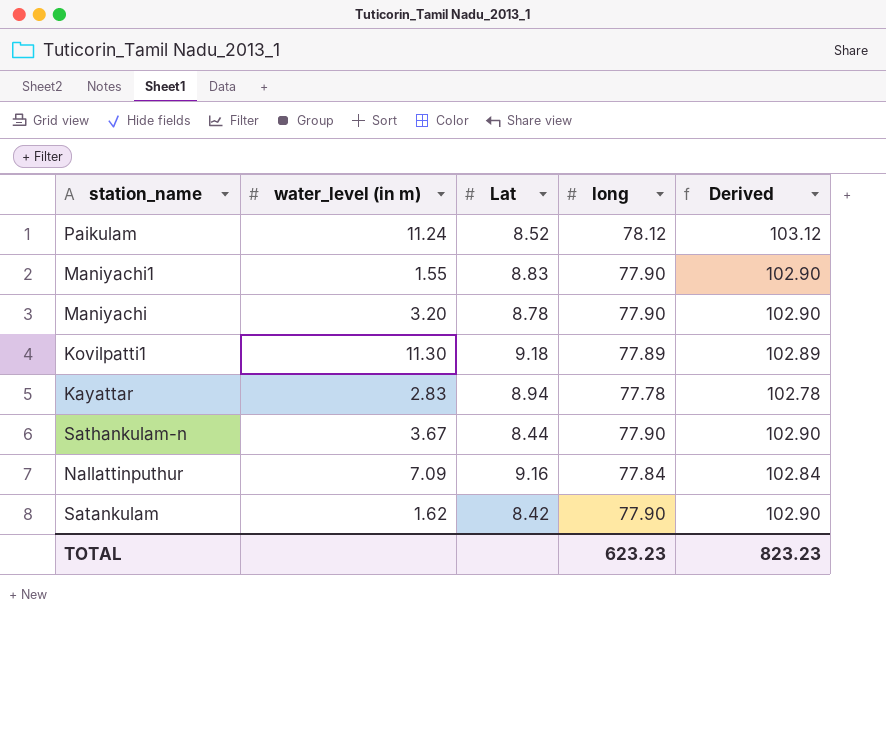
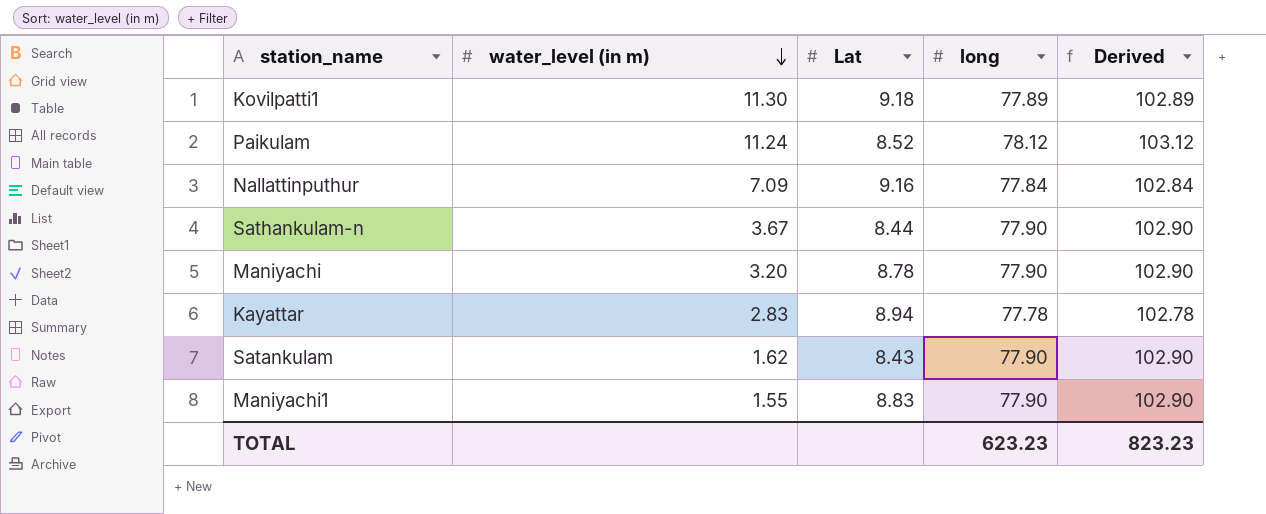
row order: none -> water_level (in m) descending
Satankulam | Lat: 8.42 -> 8.43

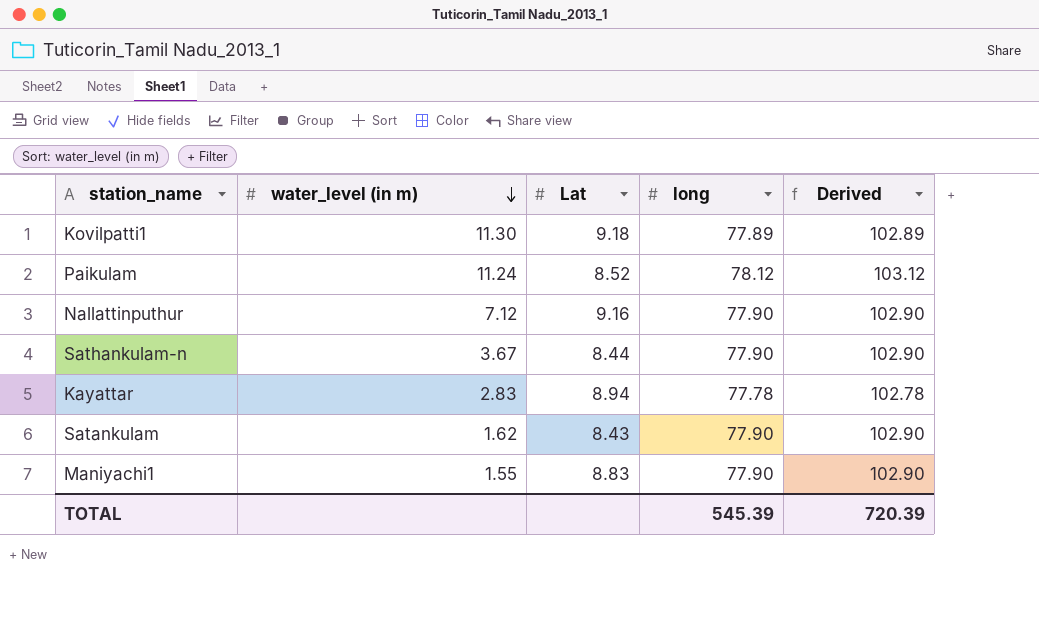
row Maniyachi: 3.20 | 8.78 | 77.90 | 102.90 -> none
Nallattinputhur | water_level (in m): 7.09 -> 7.12
Nallattinputhur | long: 77.84 -> 77.90
Nallattinputhur | Derived: 102.84 -> 102.90
TOTAL | long: 623.23 -> 545.39
TOTAL | Derived: 823.23 -> 720.39

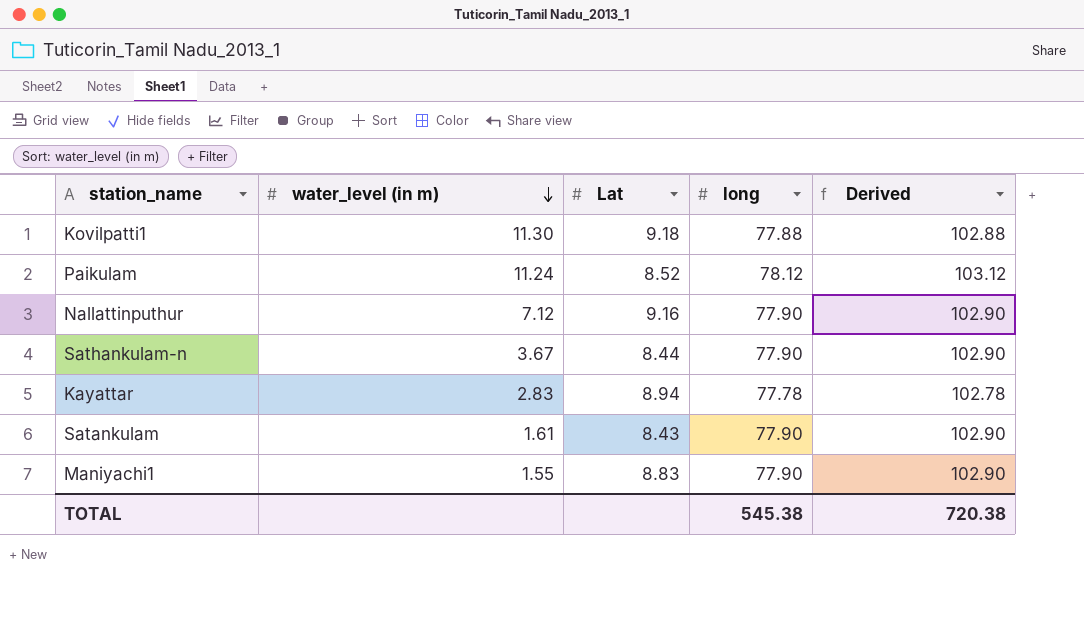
Kovilpatti1 | long: 77.89 -> 77.88
Kovilpatti1 | Derived: 102.89 -> 102.88
Satankulam | water_level (in m): 1.62 -> 1.61
TOTAL | long: 545.39 -> 545.38
TOTAL | Derived: 720.39 -> 720.38

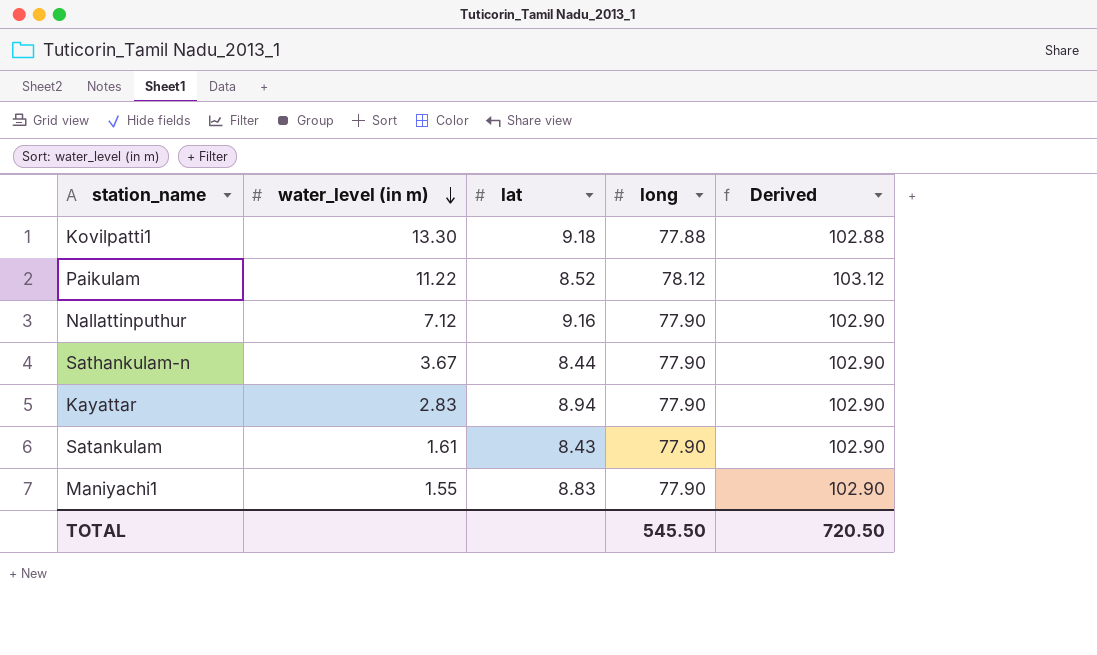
column name: Lat -> lat
Kovilpatti1 | water_level (in m): 11.30 -> 13.30
Paikulam | water_level (in m): 11.24 -> 11.22
Kayattar | long: 77.78 -> 77.90
Kayattar | Derived: 102.78 -> 102.90
TOTAL | long: 545.38 -> 545.50
TOTAL | Derived: 720.38 -> 720.50

